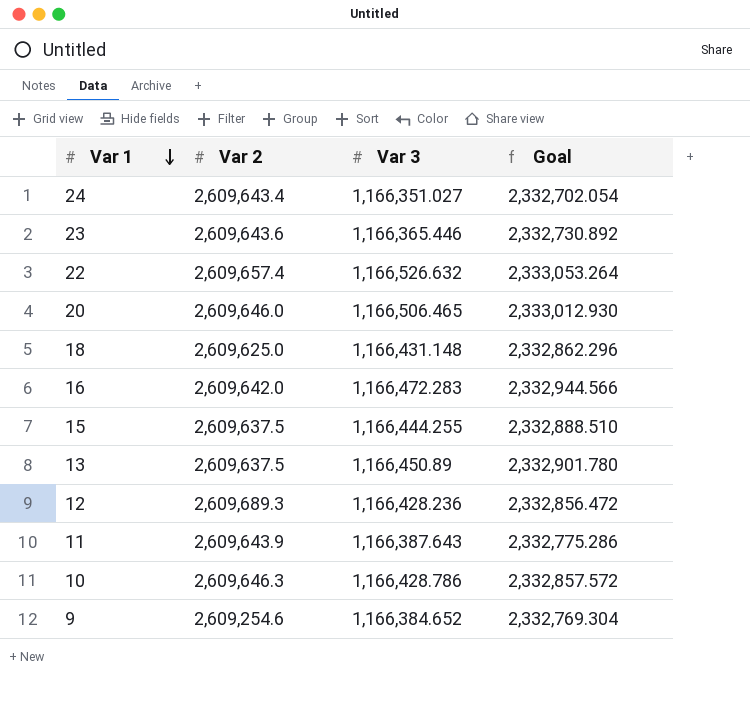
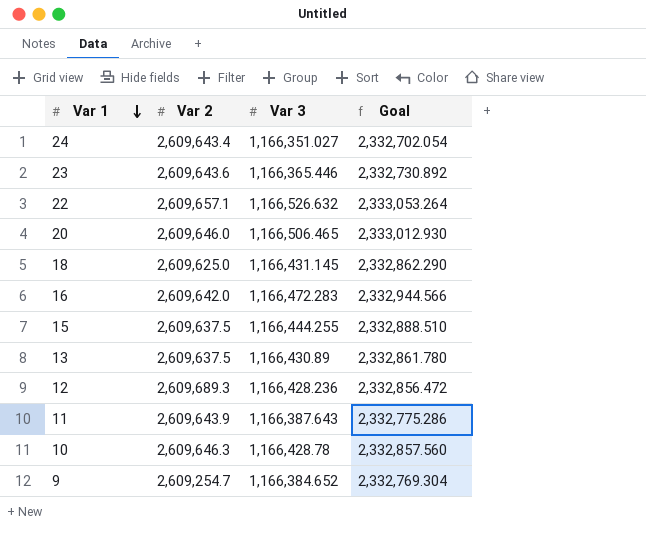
22 | Var 2: 2,609,657.4 -> 2,609,657.1
18 | Var 3: 1,166,431.148 -> 1,166,431.145
18 | Goal: 2,332,862.296 -> 2,332,862.290
13 | Var 3: 1,166,450.89 -> 1,166,430.89
13 | Goal: 2,332,901.780 -> 2,332,861.780
10 | Var 3: 1,166,428.786 -> 1,166,428.78
10 | Goal: 2,332,857.572 -> 2,332,857.560
9 | Var 2: 2,609,254.6 -> 2,609,254.7

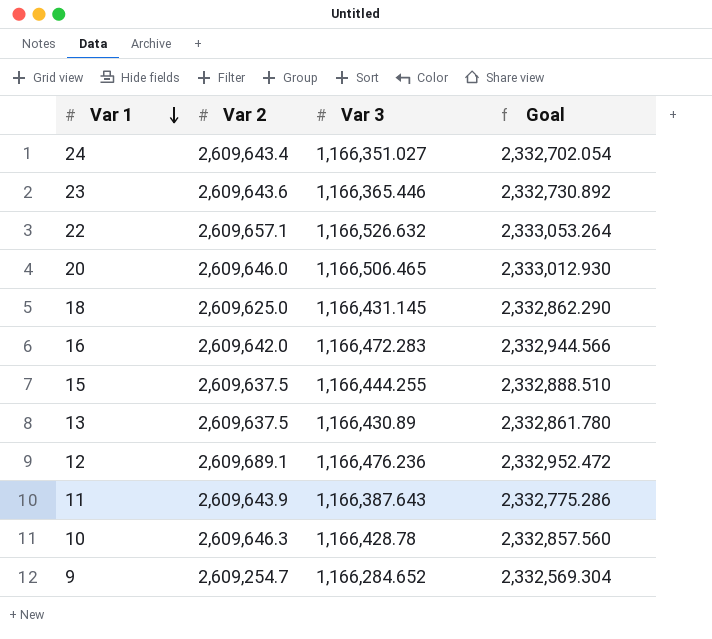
12 | Var 2: 2,609,689.3 -> 2,609,689.1
12 | Var 3: 1,166,428.236 -> 1,166,476.236
12 | Goal: 2,332,856.472 -> 2,332,952.472
9 | Var 3: 1,166,384.652 -> 1,166,284.652
9 | Goal: 2,332,769.304 -> 2,332,569.304

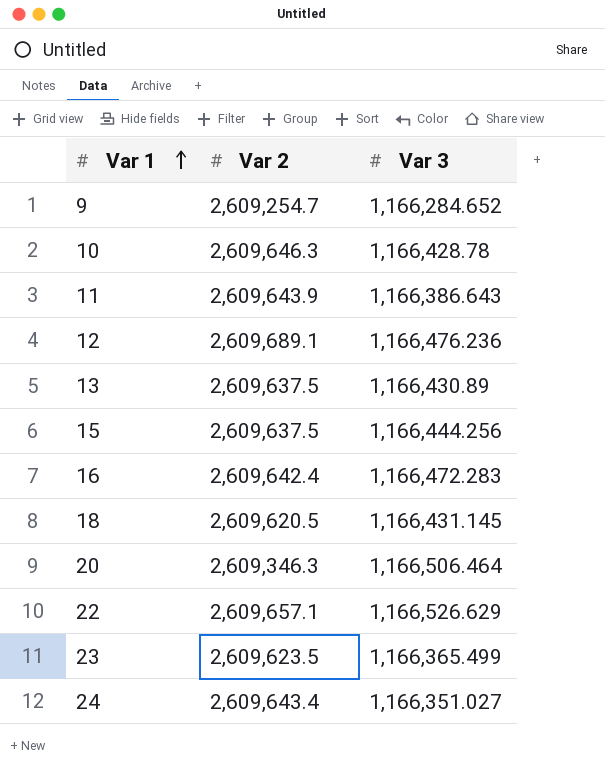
row order: Var 1 descending -> Var 1 ascending
column Goal | formula: [Var 3] * 2 -> none
11 | Var 3: 1,166,387.643 -> 1,166,386.643
15 | Var 3: 1,166,444.255 -> 1,166,444.256
16 | Var 2: 2,609,642.0 -> 2,609,642.4
18 | Var 2: 2,609,625.0 -> 2,609,620.5
20 | Var 2: 2,609,646.0 -> 2,609,346.3
20 | Var 3: 1,166,506.465 -> 1,166,506.464
22 | Var 3: 1,166,526.632 -> 1,166,526.629
23 | Var 2: 2,609,643.6 -> 2,609,623.5
23 | Var 3: 1,166,365.446 -> 1,166,365.499

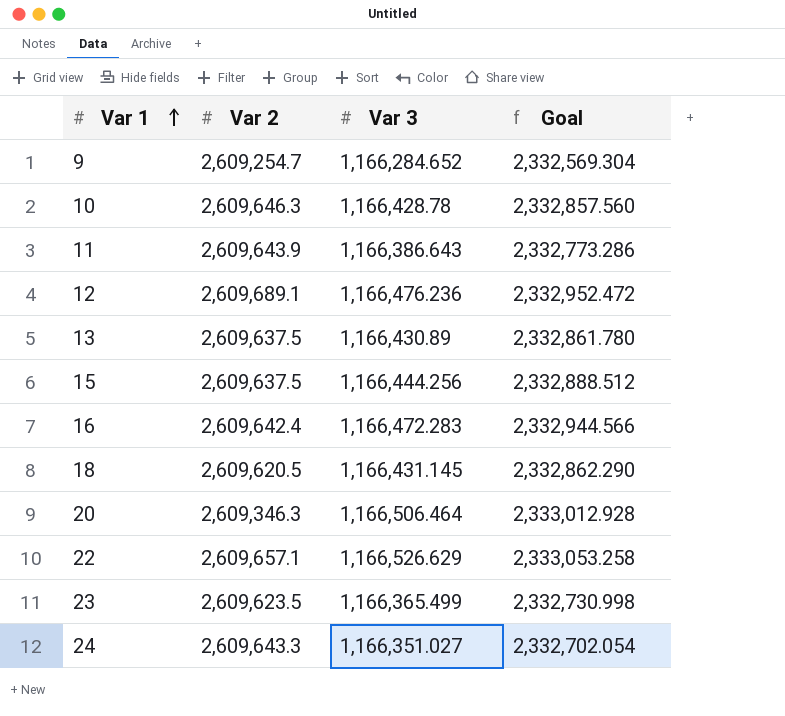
column Goal | formula: none -> [Var 3] * 2
24 | Var 2: 2,609,643.4 -> 2,609,643.3

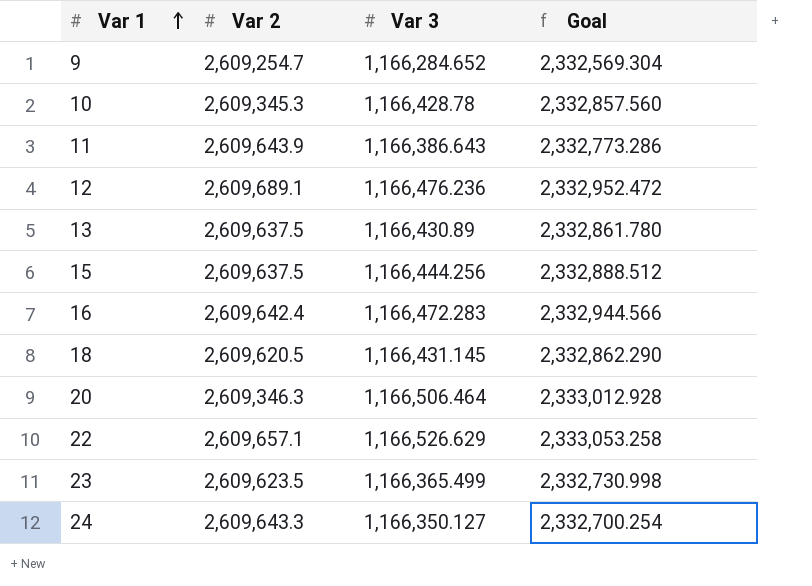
10 | Var 2: 2,609,646.3 -> 2,609,345.3
24 | Var 3: 1,166,351.027 -> 1,166,350.127
24 | Goal: 2,332,702.054 -> 2,332,700.254

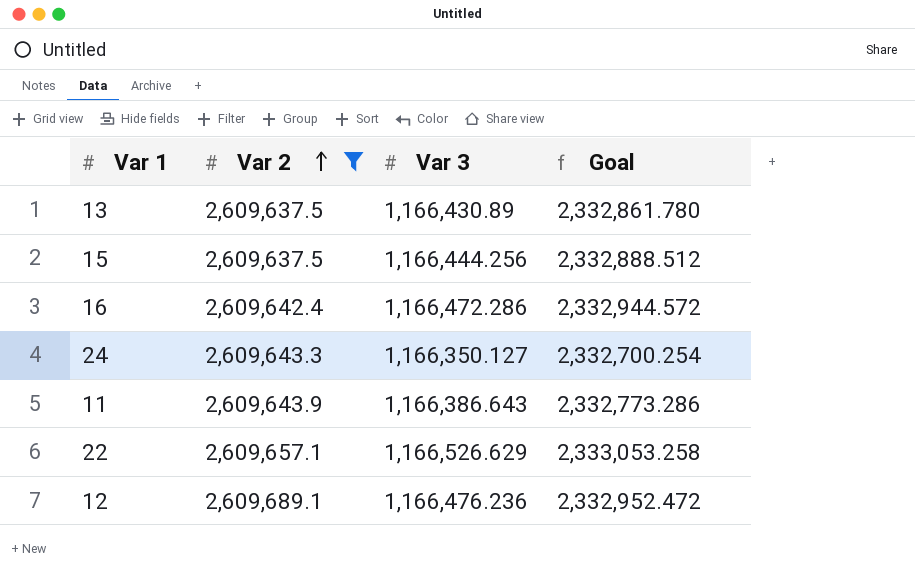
filter: none -> Var 2 >= 2,609,637.5
row order: Var 1 ascending -> Var 2 ascending
16 | Var 3: 1,166,472.283 -> 1,166,472.286
16 | Goal: 2,332,944.566 -> 2,332,944.572

